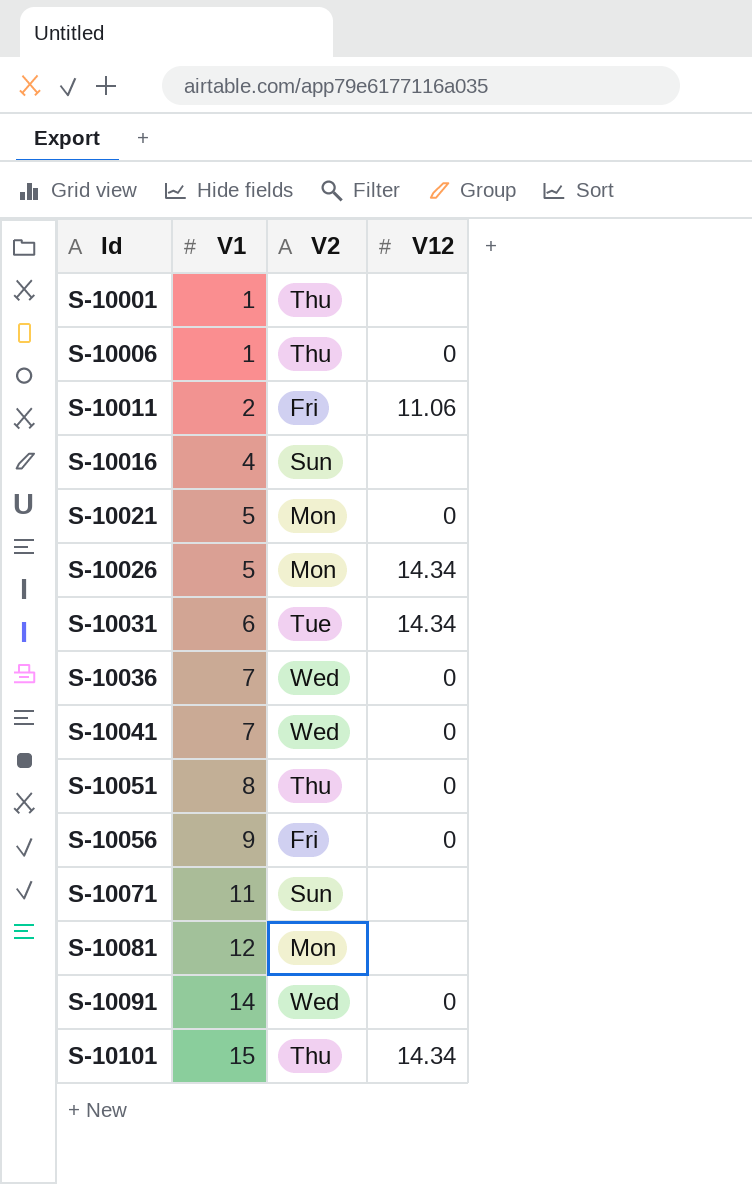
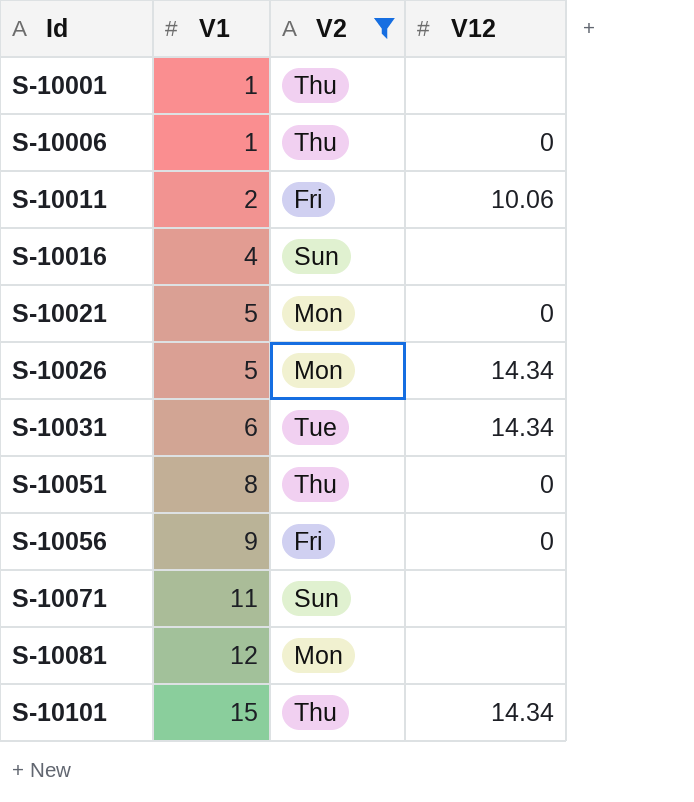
filter: none -> V2 != Wed
S-10011 | V12: 11.06 -> 10.06

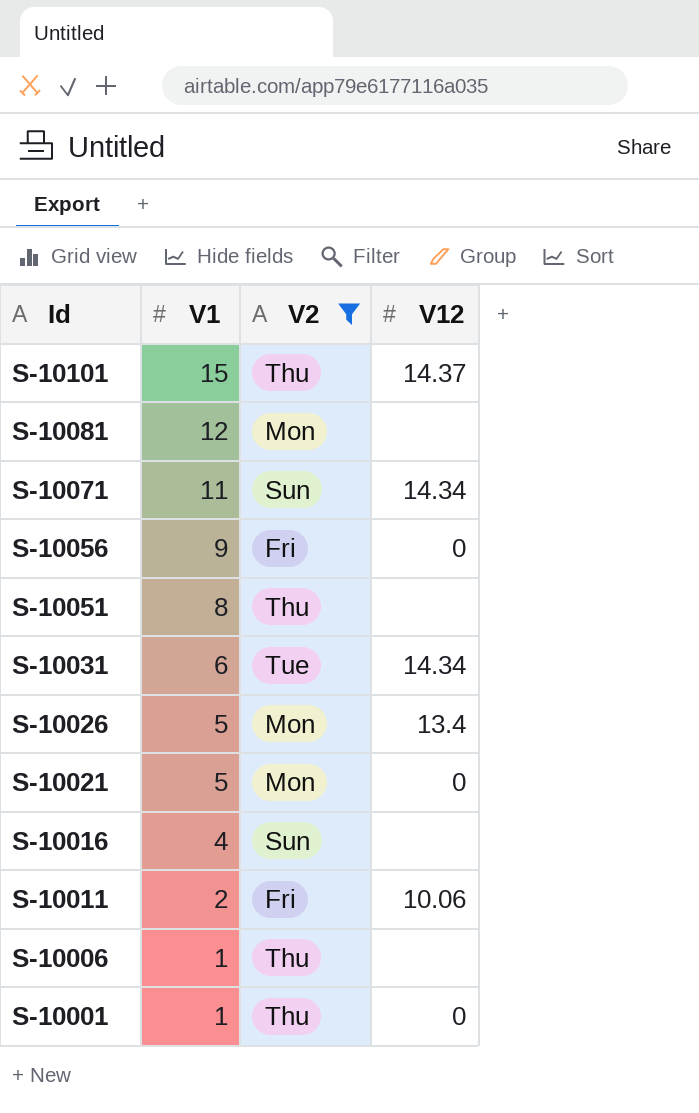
row order: Id ascending -> Id descending
S-10101 | V12: 14.34 -> 14.37
S-10071 | V12: none -> 14.34
S-10051 | V12: 0 -> none
S-10026 | V12: 14.34 -> 13.4
S-10006 | V12: 0 -> none
S-10001 | V12: none -> 0

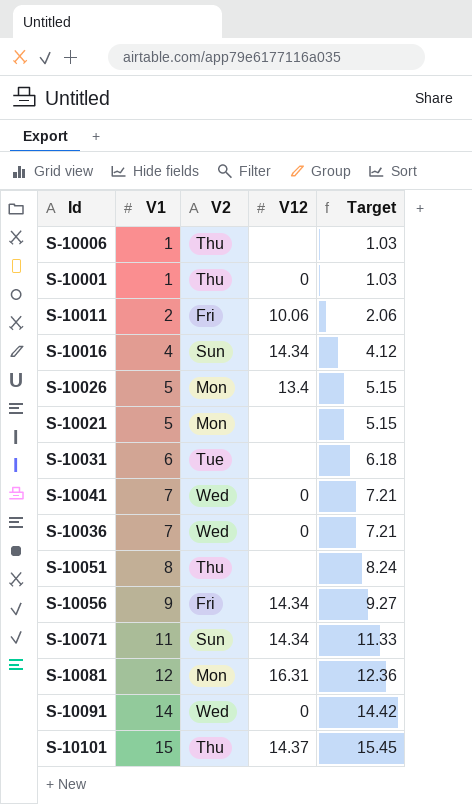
filter: V2 != Wed -> none
row order: Id descending -> V1 ascending
column Target | formula: none -> [V1] * 1.03
S-10016 | V12: none -> 14.34
S-10021 | V12: 0 -> none
S-10031 | V12: 14.34 -> none
S-10056 | V12: 0 -> 14.34
S-10081 | V12: none -> 16.31

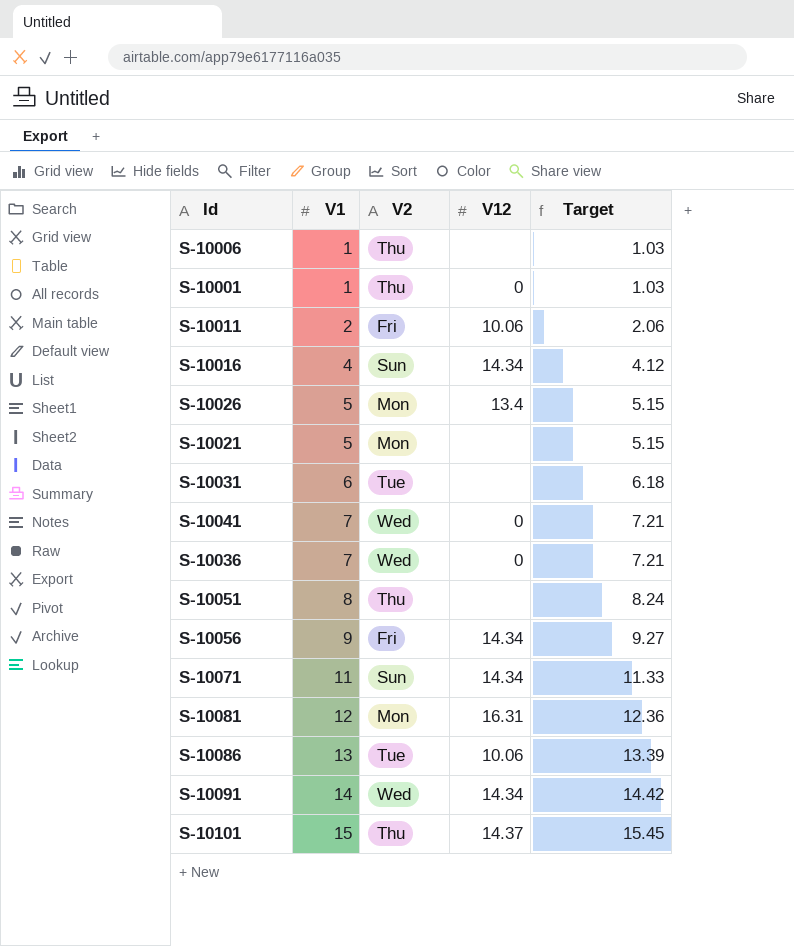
row S-10086: none -> 13 | Tue | 10.06 | 13.39
S-10091 | V12: 0 -> 14.34

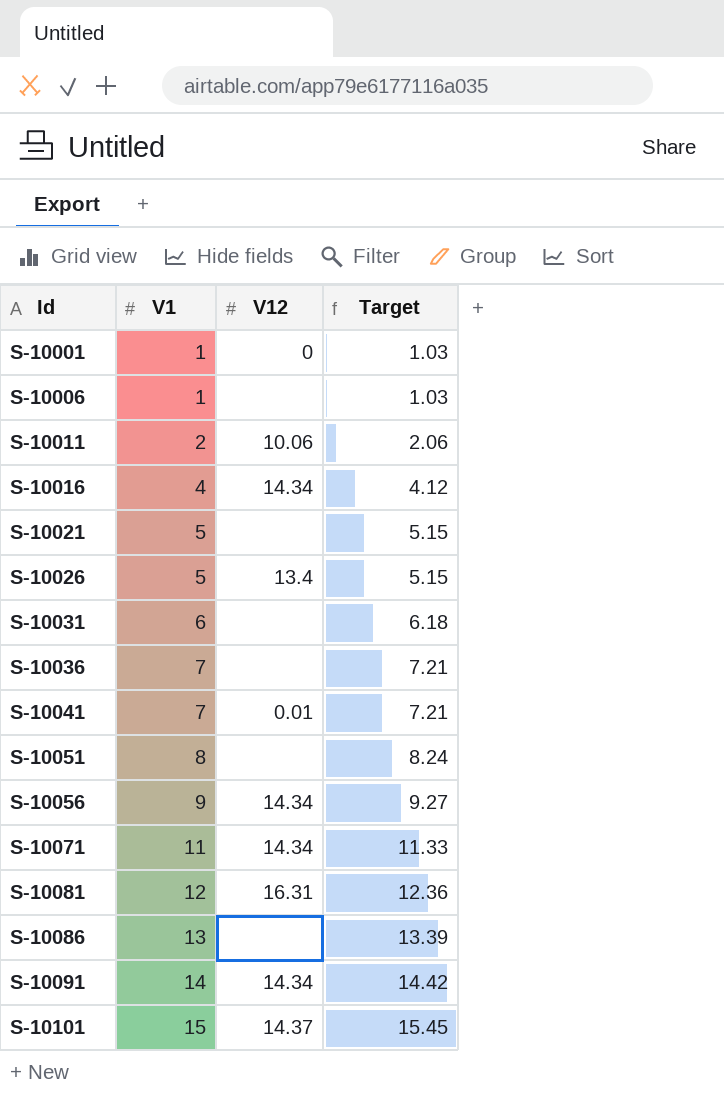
row order: V1 ascending -> Id ascending
column V2 | position: 3 -> none
S-10036 | V12: 0 -> none
S-10041 | V12: 0 -> 0.01
S-10086 | V12: 10.06 -> none

